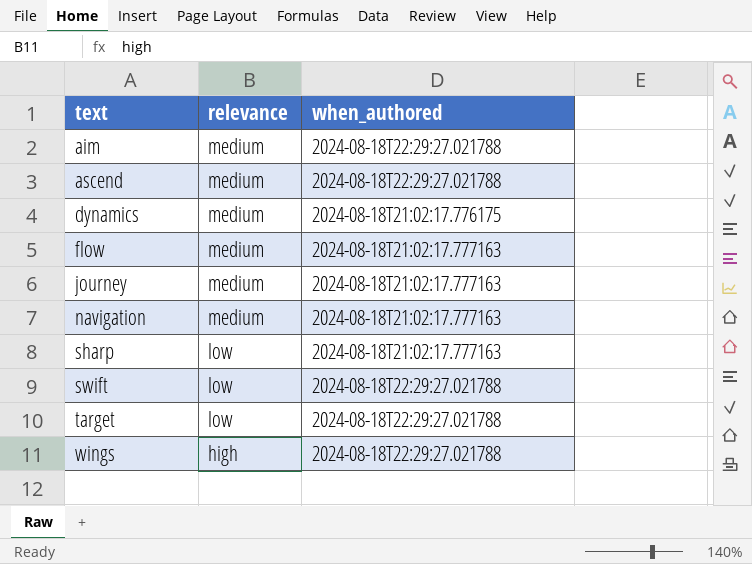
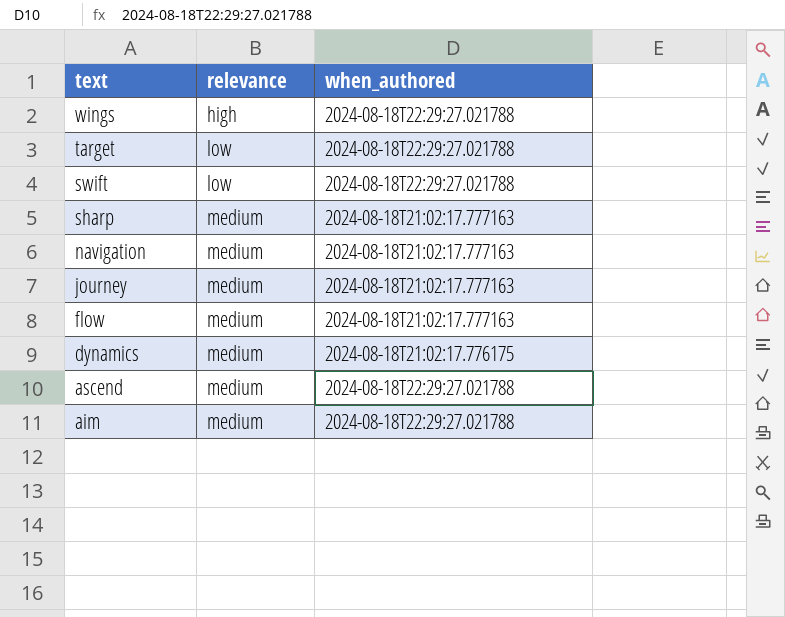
row order: text ascending -> text descending
sharp | relevance: low -> medium

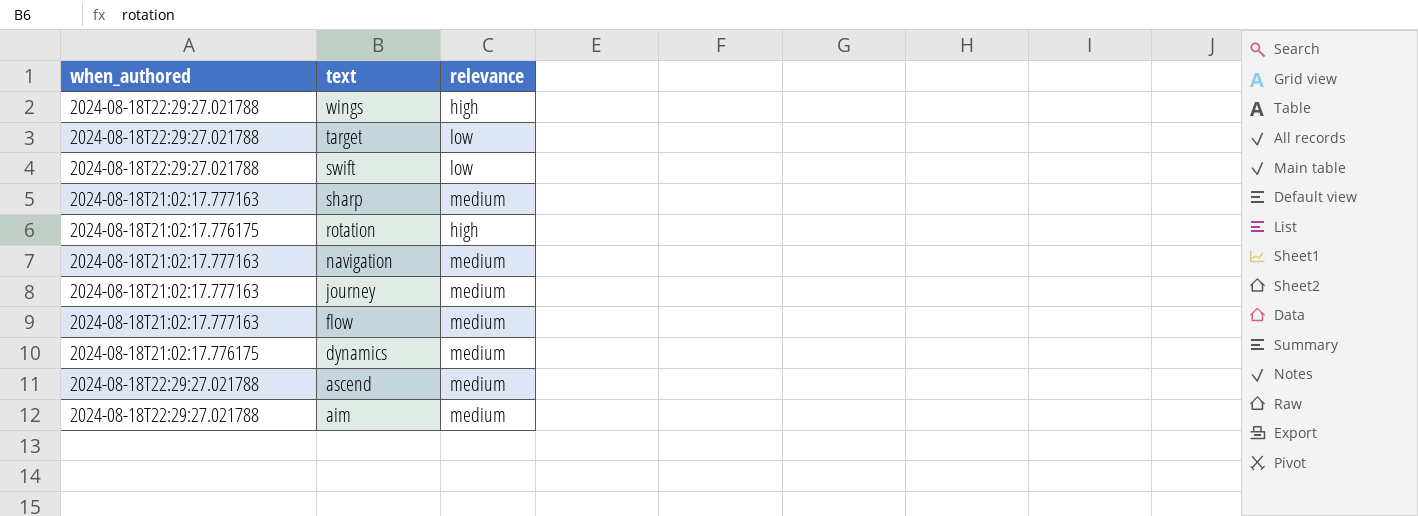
column when_authored | position: 3 -> 1
row rotation: none -> 2024-08-18T21:02:17.776175 | high

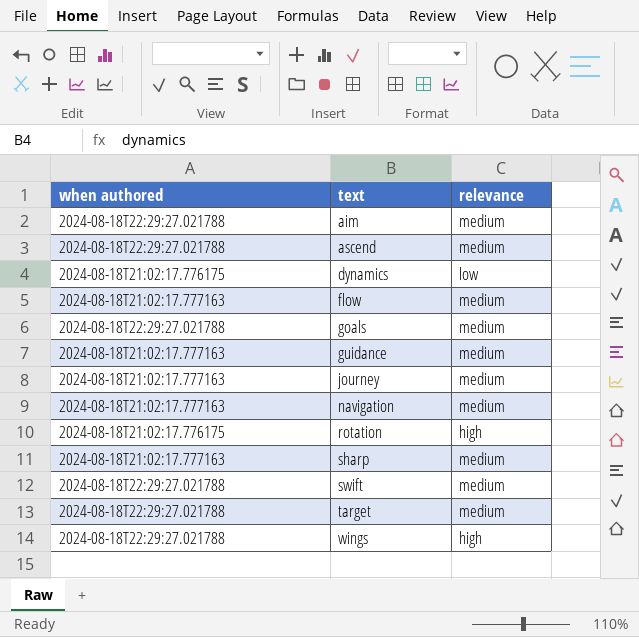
row order: text descending -> text ascending
column name: when_authored -> when authored
dynamics | relevance: medium -> low
row goals: none -> 2024-08-18T22:29:27.021788 | medium
row guidance: none -> 2024-08-18T21:02:17.777163 | medium
swift | relevance: low -> medium
target | relevance: low -> medium

